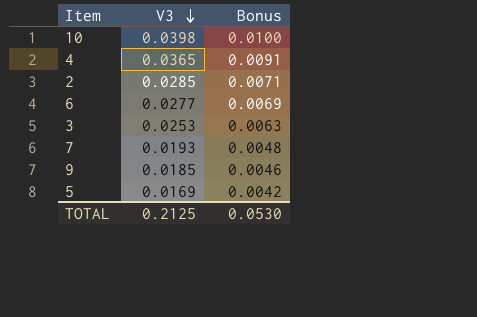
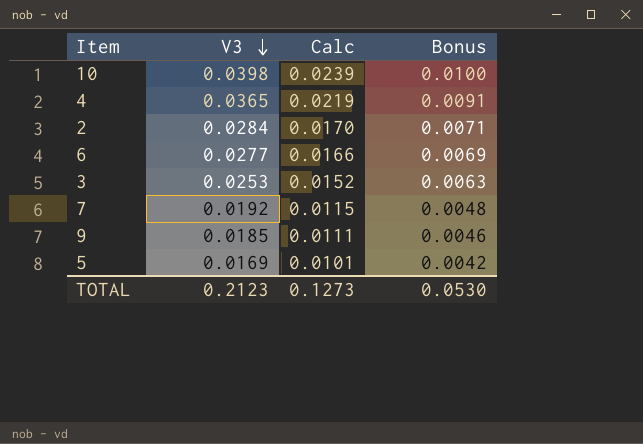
column Calc | formula: none -> [V3] * 0.6
2 | V3: 0.0285 -> 0.0284
7 | V3: 0.0193 -> 0.0192
TOTAL | V3: 0.2125 -> 0.2123

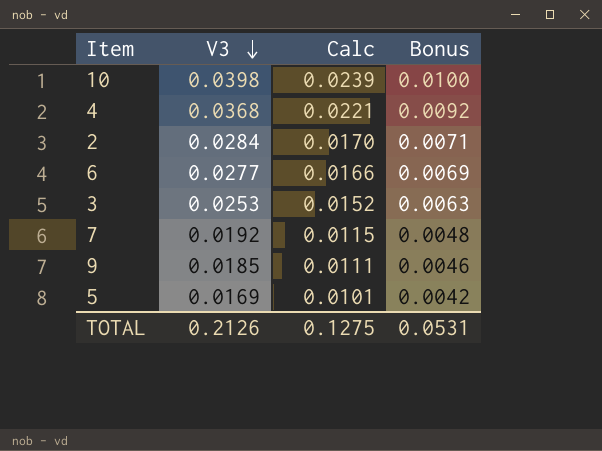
4 | V3: 0.0365 -> 0.0368
4 | Calc: 0.0219 -> 0.0221
4 | Bonus: 0.0091 -> 0.0092
TOTAL | V3: 0.2123 -> 0.2126
TOTAL | Calc: 0.1273 -> 0.1275
TOTAL | Bonus: 0.0530 -> 0.0531

